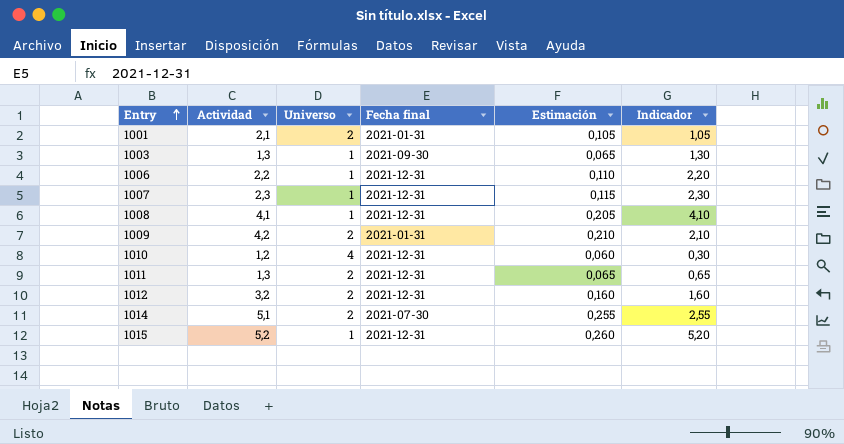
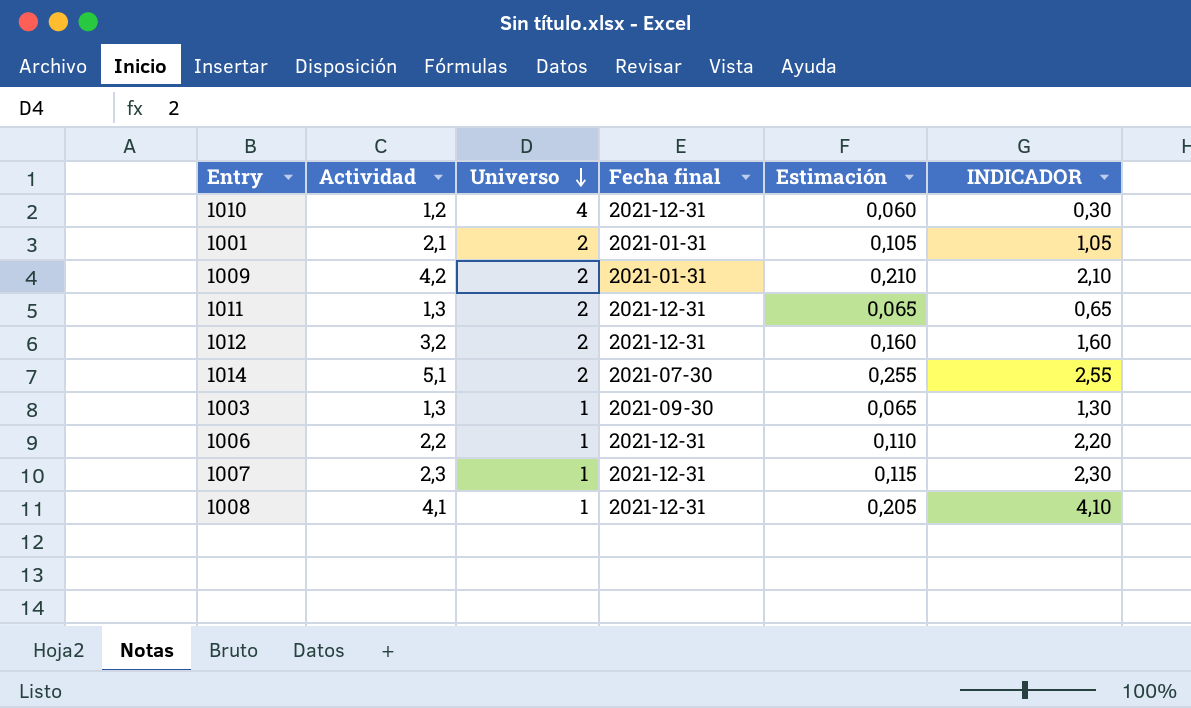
row order: Entry ascending -> Universo descending
column name: Indicador -> INDICADOR
row 1015: 5,2 | 1 | 2021-12-31 | 0,260 | 5,20 -> none

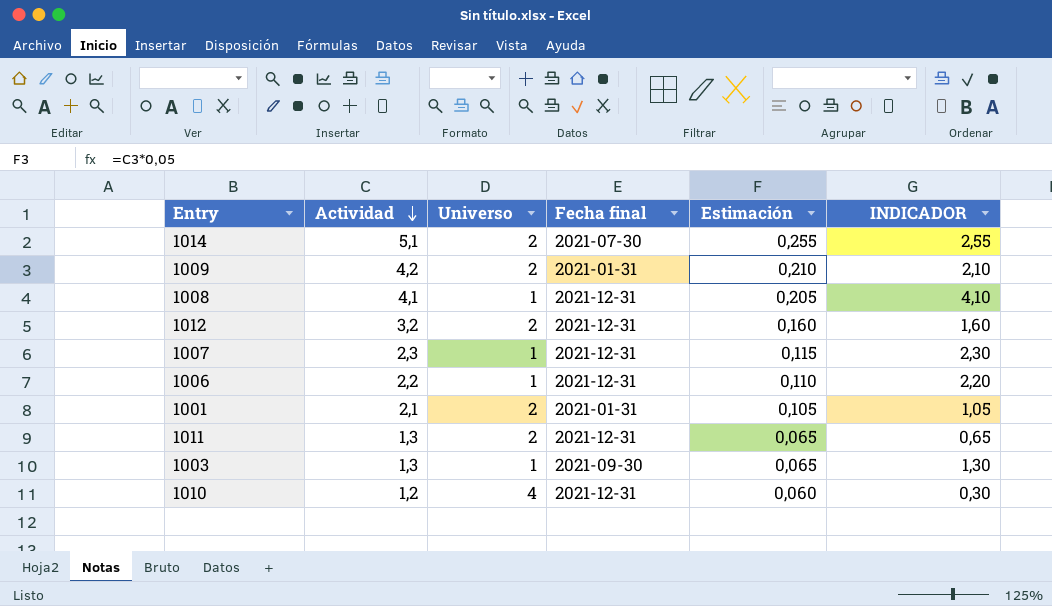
row order: Universo descending -> Actividad descending

